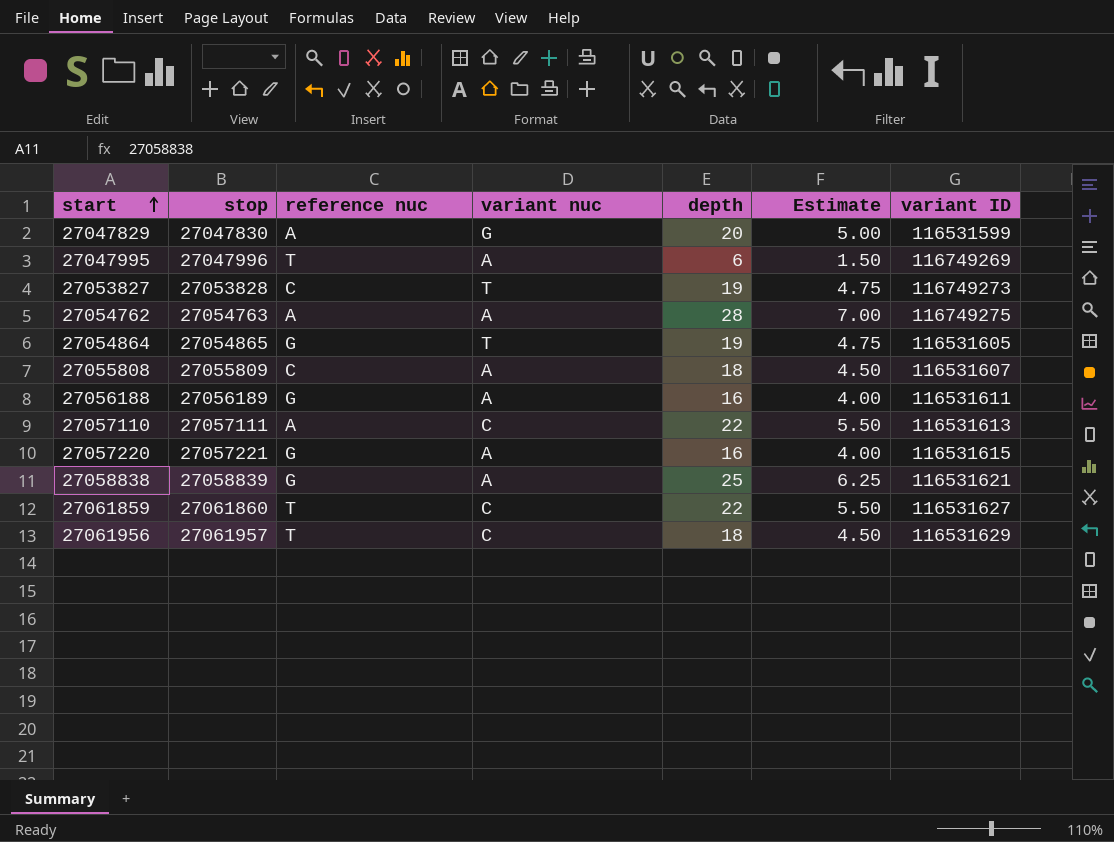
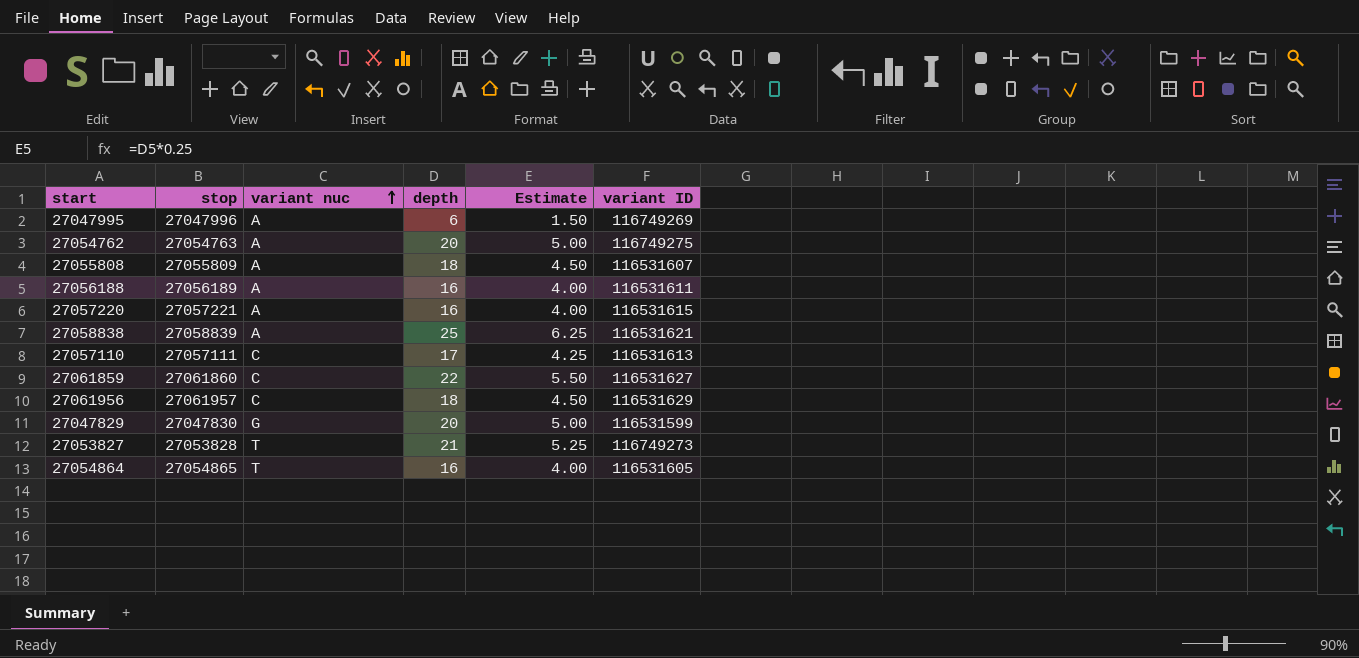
row order: start ascending -> variant nuc ascending
column reference nuc | position: 3 -> none
27054762 | depth: 28 -> 20
27054762 | Estimate: 7.00 -> 5.00
27057110 | depth: 22 -> 17
27057110 | Estimate: 5.50 -> 4.25
27053827 | depth: 19 -> 21
27053827 | Estimate: 4.75 -> 5.25
27054864 | depth: 19 -> 16
27054864 | Estimate: 4.75 -> 4.00

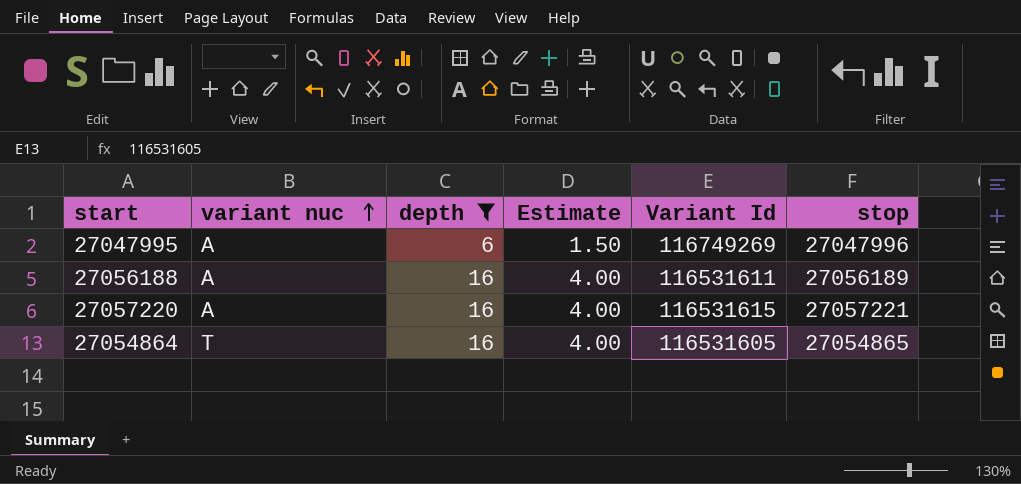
filter: none -> depth <= 16
column name: variant ID -> Variant Id
column stop | position: 2 -> 6

